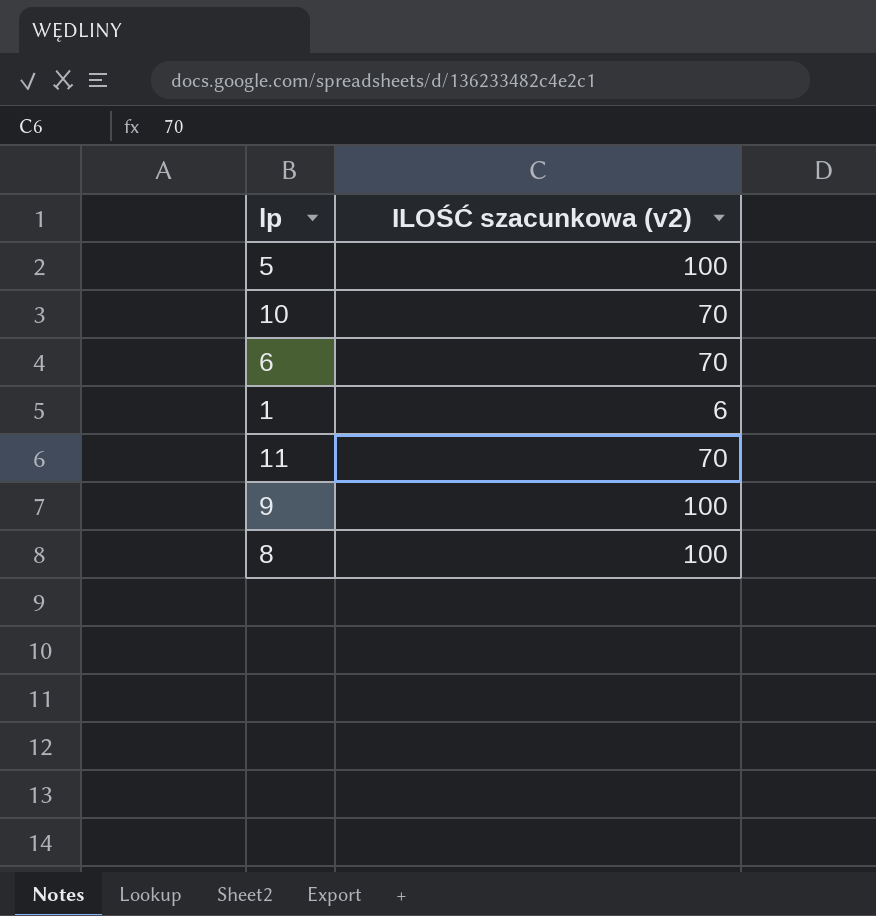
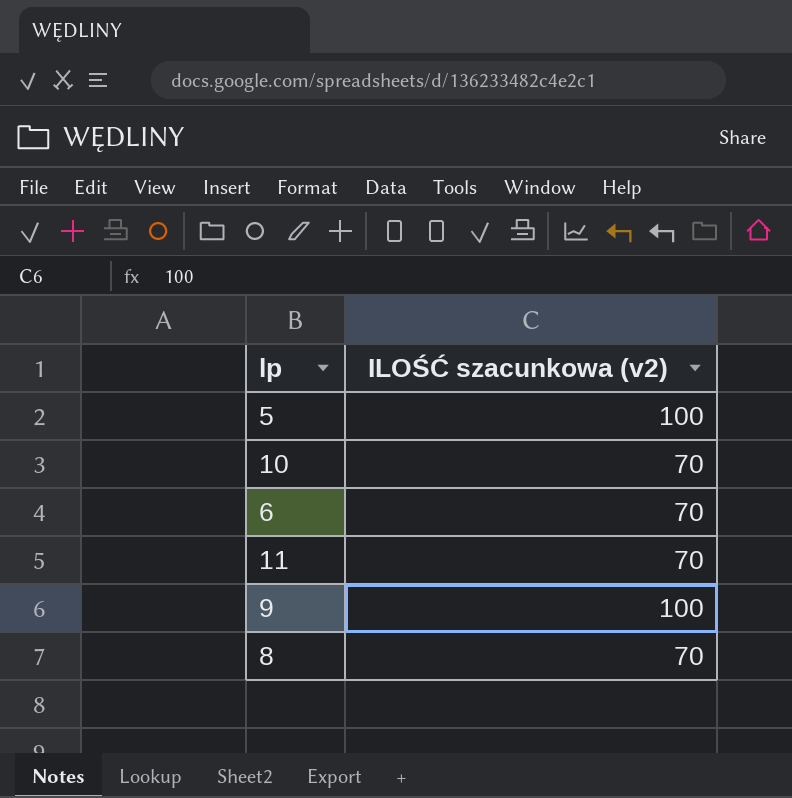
row 1: 6 -> none
8 | ILOŚĆ szacunkowa (v2): 100 -> 70

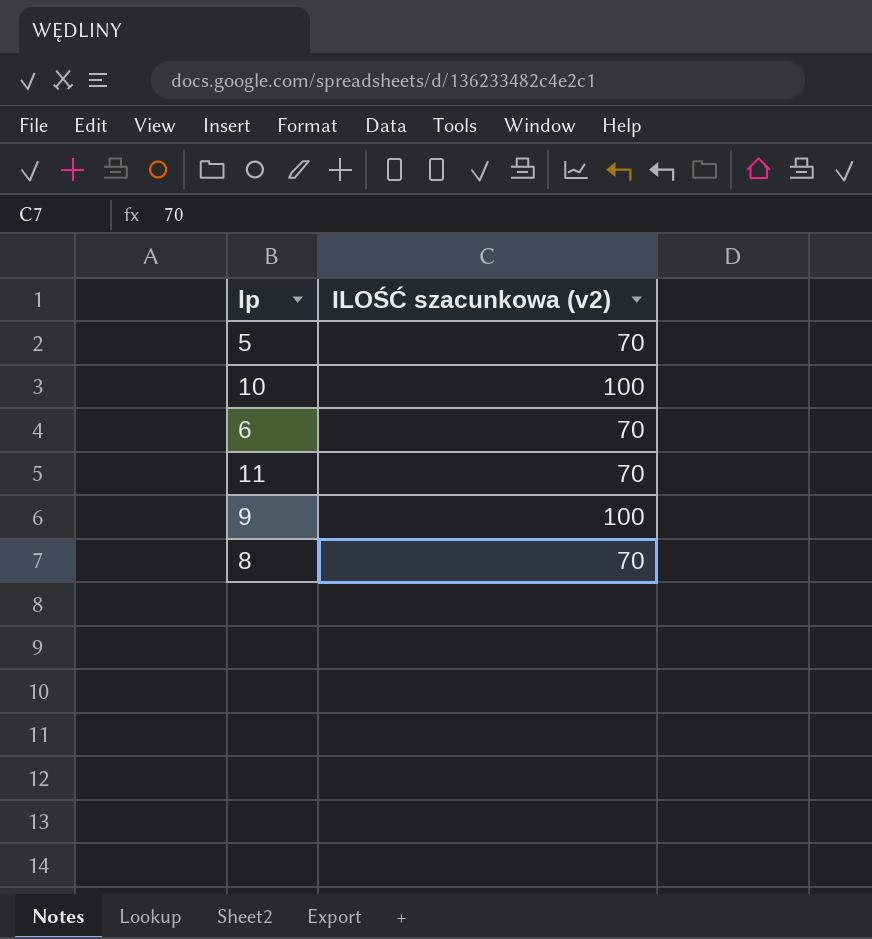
5 | ILOŚĆ szacunkowa (v2): 100 -> 70
10 | ILOŚĆ szacunkowa (v2): 70 -> 100

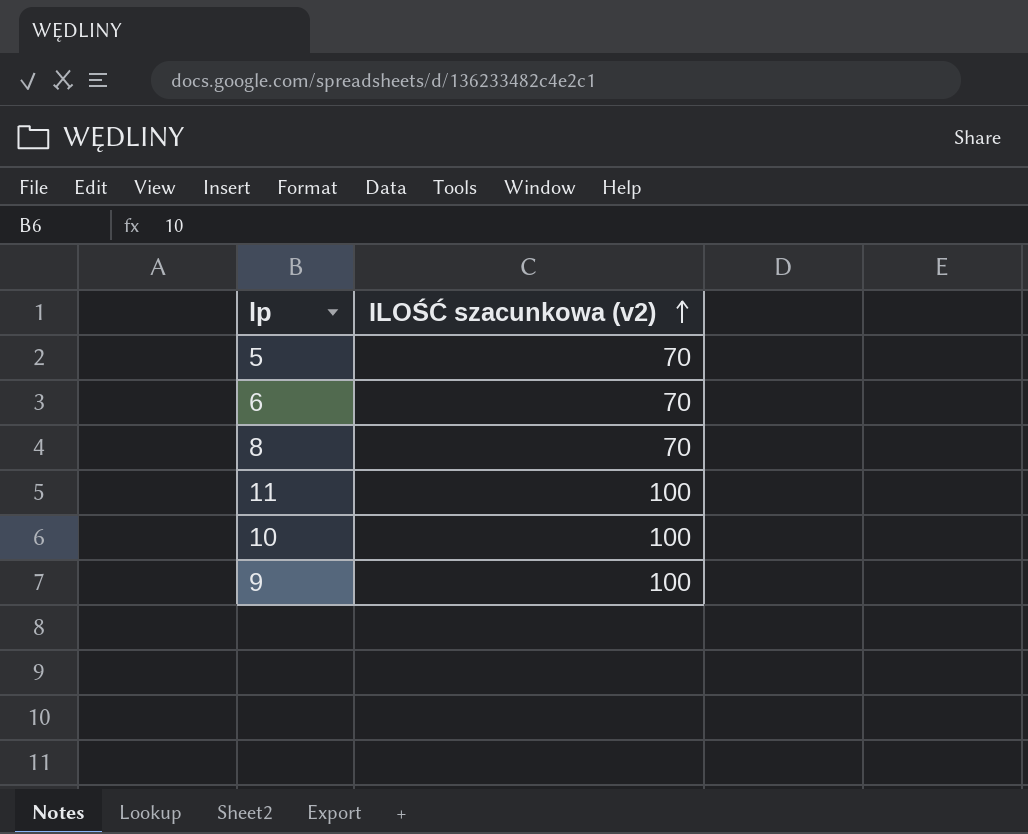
row order: none -> ILOŚĆ szacunkowa (v2) ascending
11 | ILOŚĆ szacunkowa (v2): 70 -> 100

